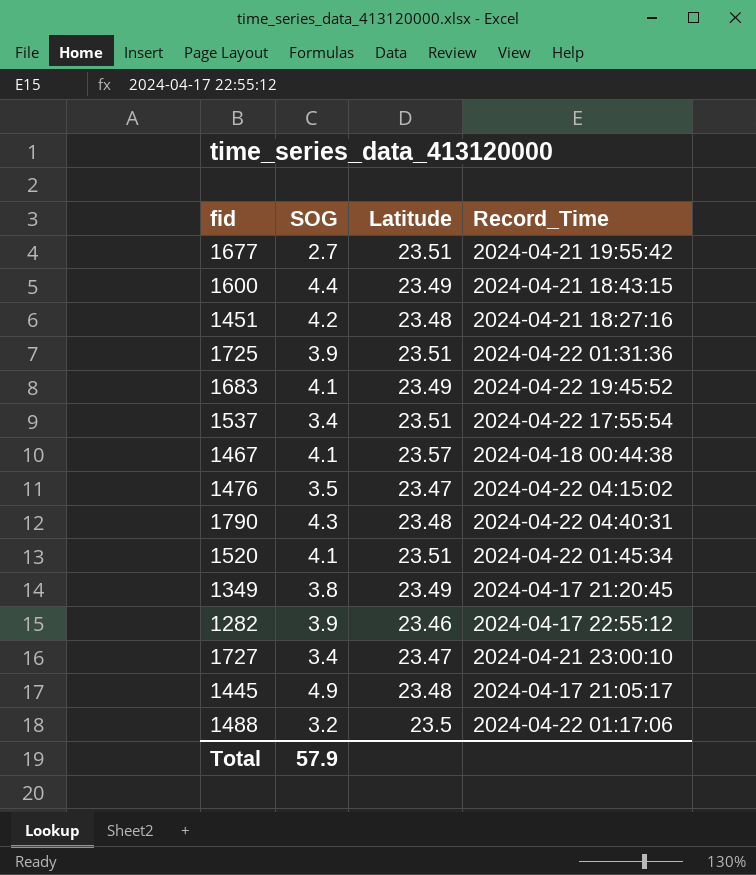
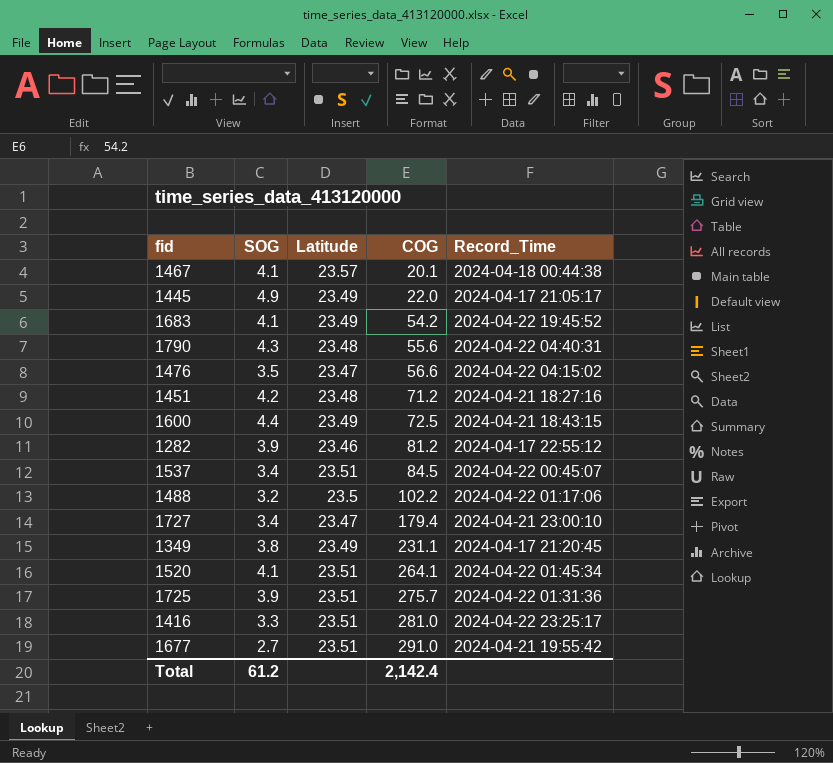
row order: none -> COG ascending
column COG | position: none -> 4
1445 | Latitude: 23.48 -> 23.49
1537 | Record_Time: 2024-04-22 17:55:54 -> 2024-04-22 00:45:07
row 1416: none -> 3.3 | 23.51 | 281.0 | 2024-04-22 23:25:17
Total | SOG: 57.9 -> 61.2

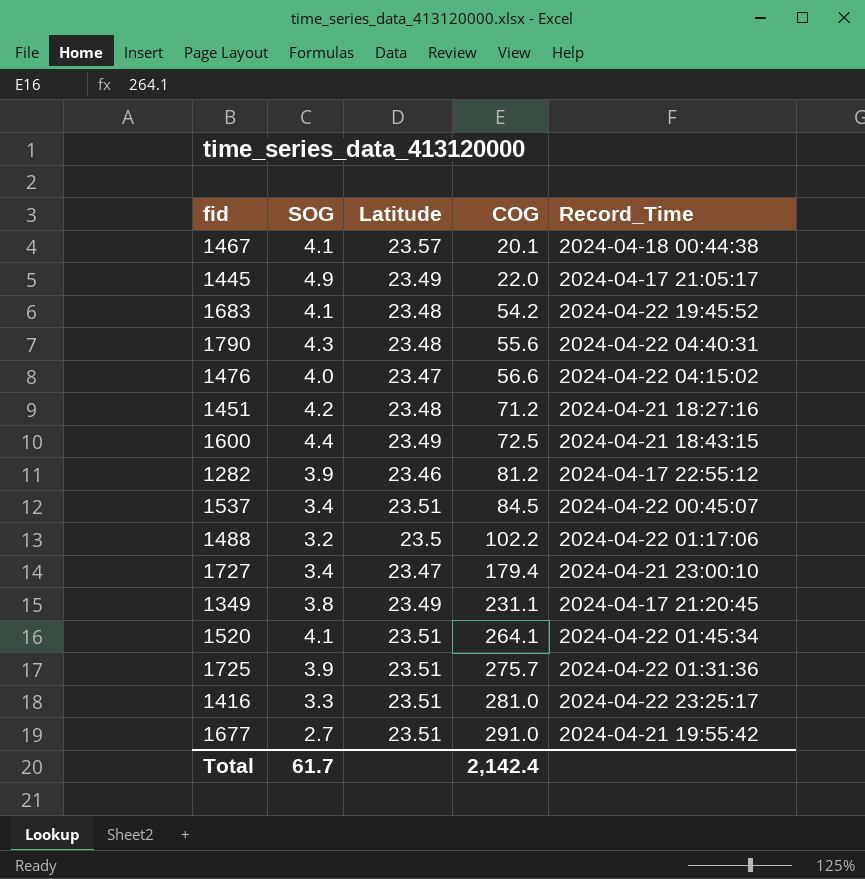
1683 | Latitude: 23.49 -> 23.48
1476 | SOG: 3.5 -> 4.0
Total | SOG: 61.2 -> 61.7

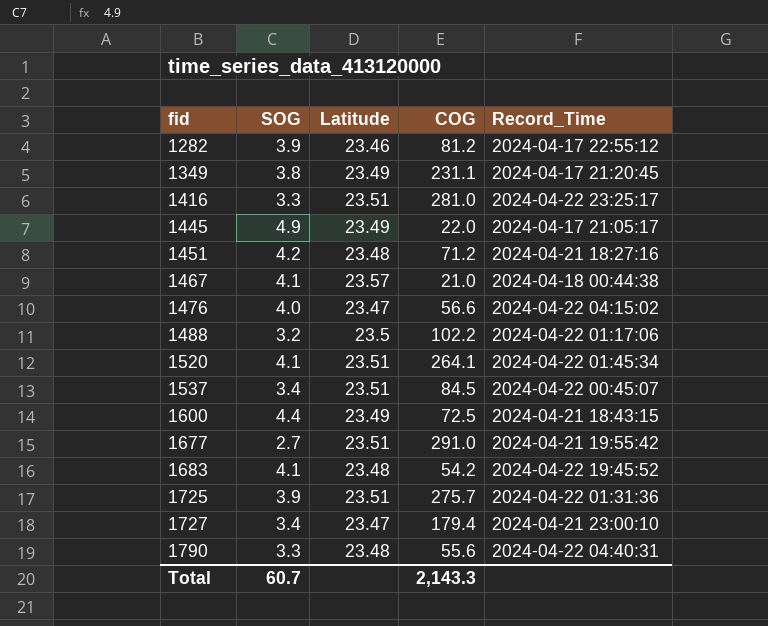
row order: COG ascending -> fid ascending
1467 | COG: 20.1 -> 21.0
1790 | SOG: 4.3 -> 3.3
Total | SOG: 61.7 -> 60.7
Total | COG: 2,142.4 -> 2,143.3

